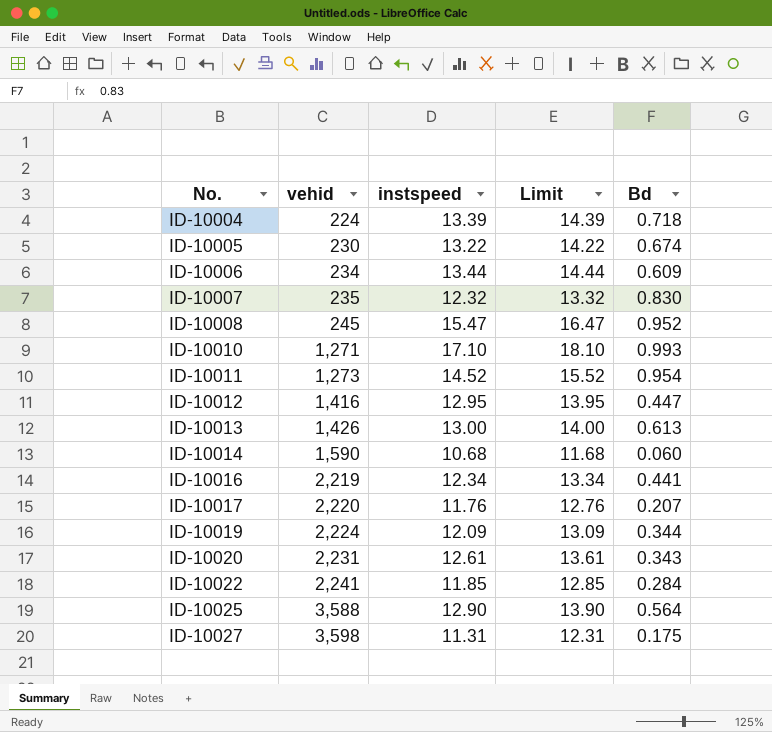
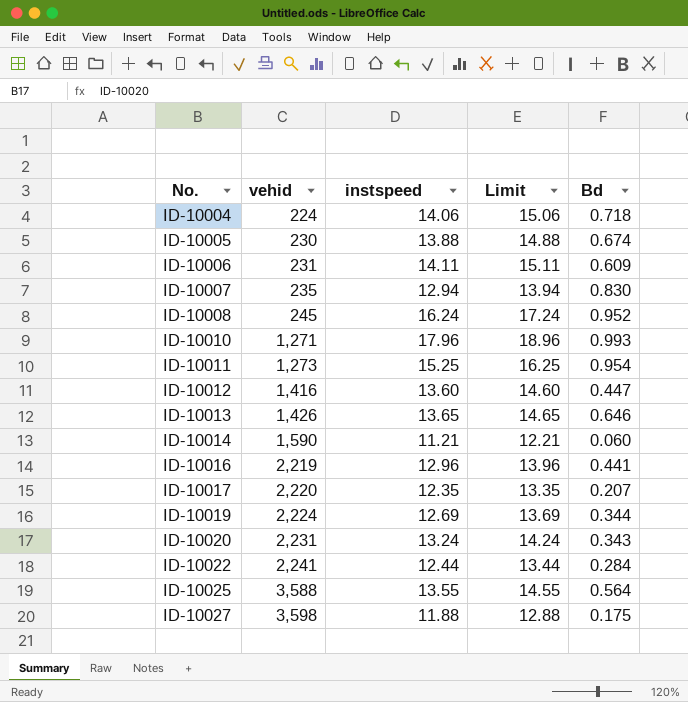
ID-10004 | instspeed: 13.39 -> 14.06
ID-10004 | Limit: 14.39 -> 15.06
ID-10005 | instspeed: 13.22 -> 13.88
ID-10005 | Limit: 14.22 -> 14.88
ID-10006 | vehid: 234 -> 231
ID-10006 | instspeed: 13.44 -> 14.11
ID-10006 | Limit: 14.44 -> 15.11
ID-10007 | instspeed: 12.32 -> 12.94
ID-10007 | Limit: 13.32 -> 13.94
ID-10008 | instspeed: 15.47 -> 16.24
ID-10008 | Limit: 16.47 -> 17.24
ID-10010 | instspeed: 17.10 -> 17.96
ID-10010 | Limit: 18.10 -> 18.96
ID-10011 | instspeed: 14.52 -> 15.25
ID-10011 | Limit: 15.52 -> 16.25
ID-10012 | instspeed: 12.95 -> 13.60
ID-10012 | Limit: 13.95 -> 14.60
ID-10013 | instspeed: 13.00 -> 13.65
ID-10013 | Limit: 14.00 -> 14.65
ID-10013 | Bd: 0.613 -> 0.646
ID-10014 | instspeed: 10.68 -> 11.21
ID-10014 | Limit: 11.68 -> 12.21
ID-10016 | instspeed: 12.34 -> 12.96
ID-10016 | Limit: 13.34 -> 13.96
ID-10017 | instspeed: 11.76 -> 12.35
ID-10017 | Limit: 12.76 -> 13.35
ID-10019 | instspeed: 12.09 -> 12.69
ID-10019 | Limit: 13.09 -> 13.69
ID-10020 | instspeed: 12.61 -> 13.24
ID-10020 | Limit: 13.61 -> 14.24
ID-10022 | instspeed: 11.85 -> 12.44
ID-10022 | Limit: 12.85 -> 13.44
ID-10025 | instspeed: 12.90 -> 13.55
ID-10025 | Limit: 13.90 -> 14.55
ID-10027 | instspeed: 11.31 -> 11.88
ID-10027 | Limit: 12.31 -> 12.88

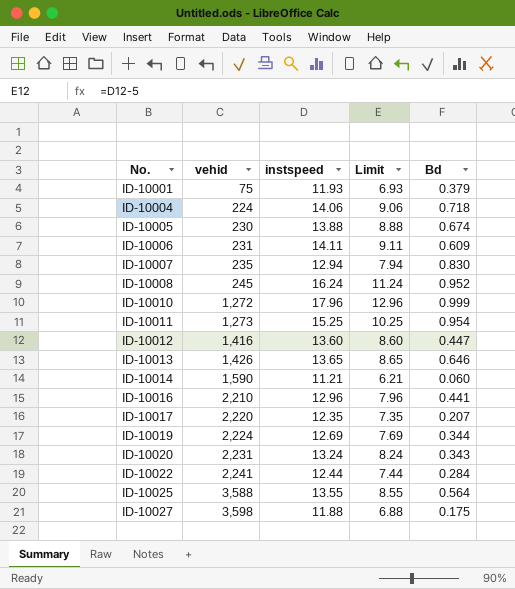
column Limit | formula: [instspeed] + 1 -> [instspeed] - 5
row ID-10001: none -> 75 | 11.93 | 6.93 | 0.379
ID-10010 | vehid: 1,271 -> 1,272
ID-10010 | Bd: 0.993 -> 0.999
ID-10016 | vehid: 2,219 -> 2,210

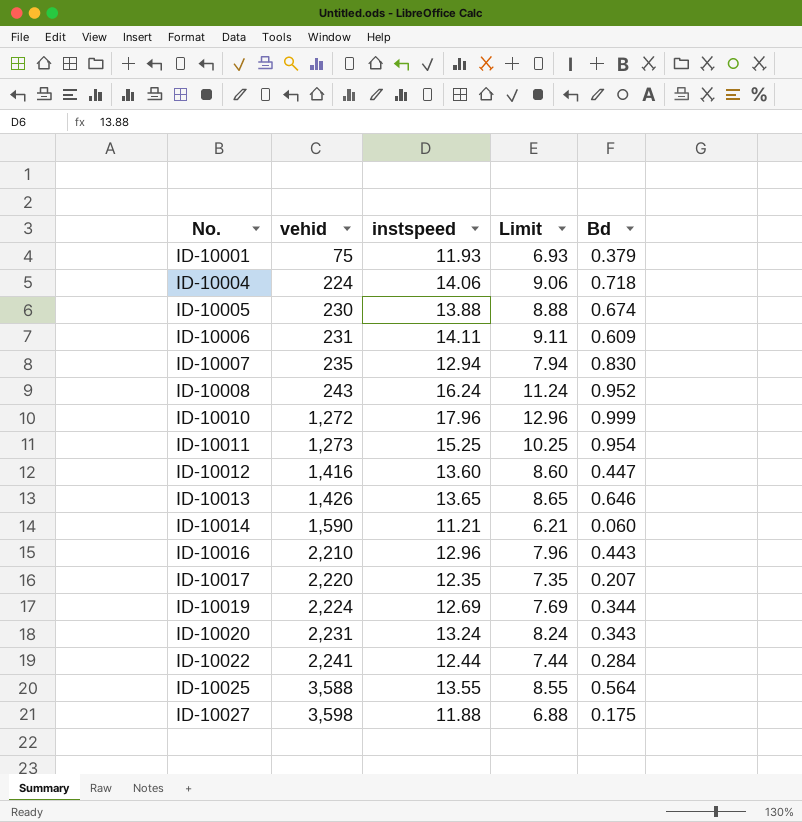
ID-10008 | vehid: 245 -> 243
ID-10016 | Bd: 0.441 -> 0.443

